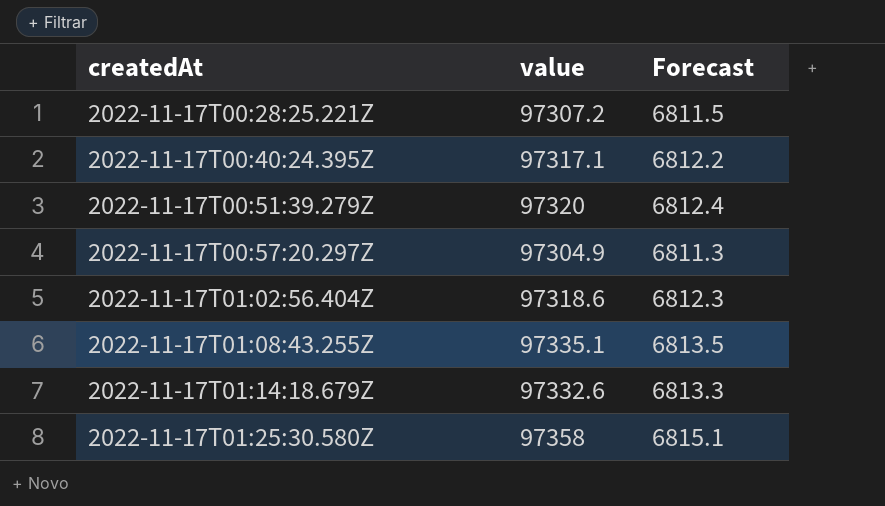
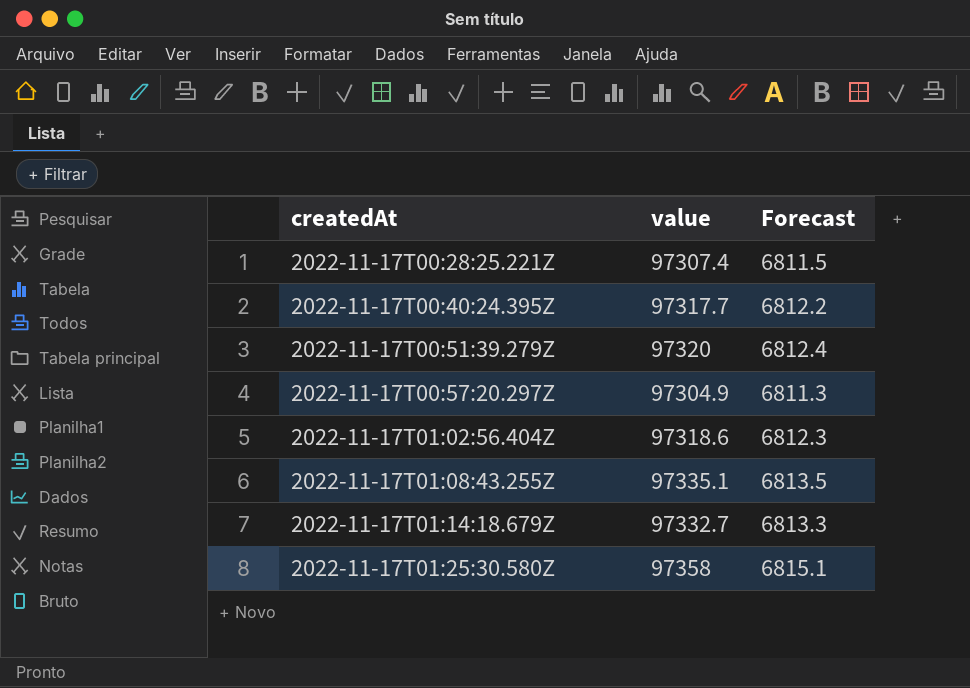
2022-11-17T00:28:25.221Z | value: 97307.2 -> 97307.4
2022-11-17T00:40:24.395Z | value: 97317.1 -> 97317.7
2022-11-17T01:14:18.679Z | value: 97332.6 -> 97332.7

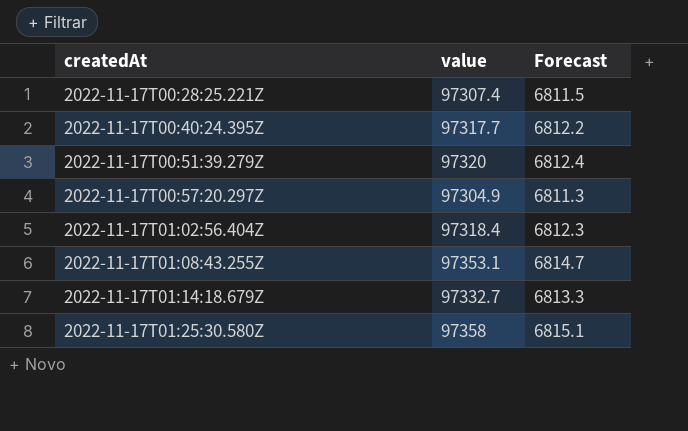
2022-11-17T01:02:56.404Z | value: 97318.6 -> 97318.4
2022-11-17T01:08:43.255Z | value: 97335.1 -> 97353.1
2022-11-17T01:08:43.255Z | Forecast: 6813.5 -> 6814.7

